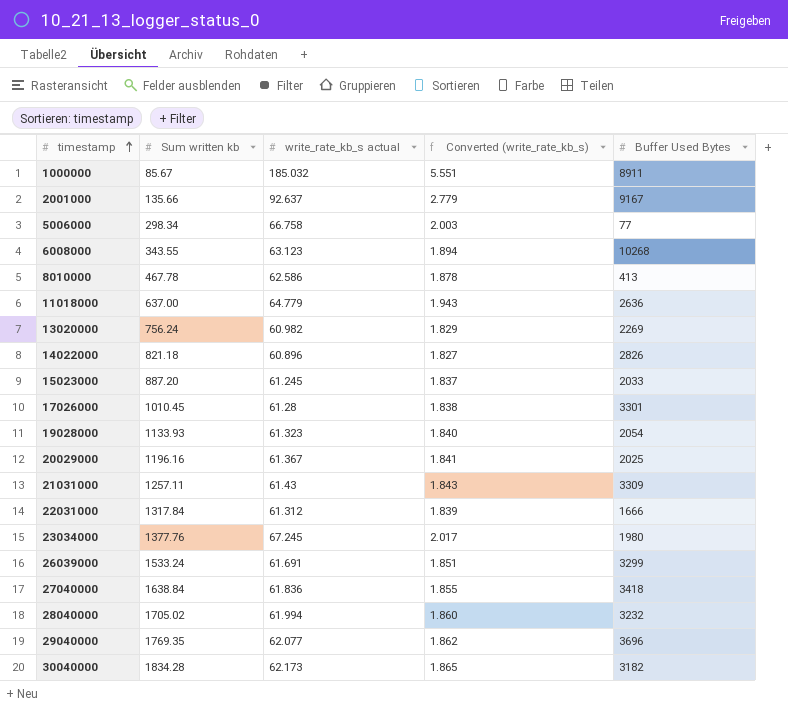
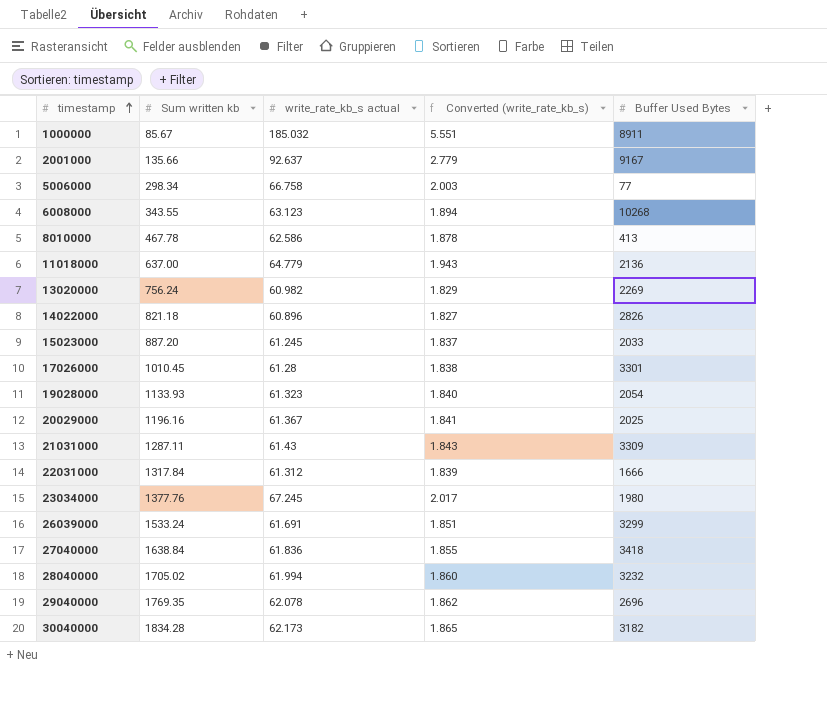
11018000 | Buffer Used Bytes: 2636 -> 2136
21031000 | Sum written kb: 1257.11 -> 1287.11
29040000 | write_rate_kb_s actual: 62.077 -> 62.078
29040000 | Buffer Used Bytes: 3696 -> 2696

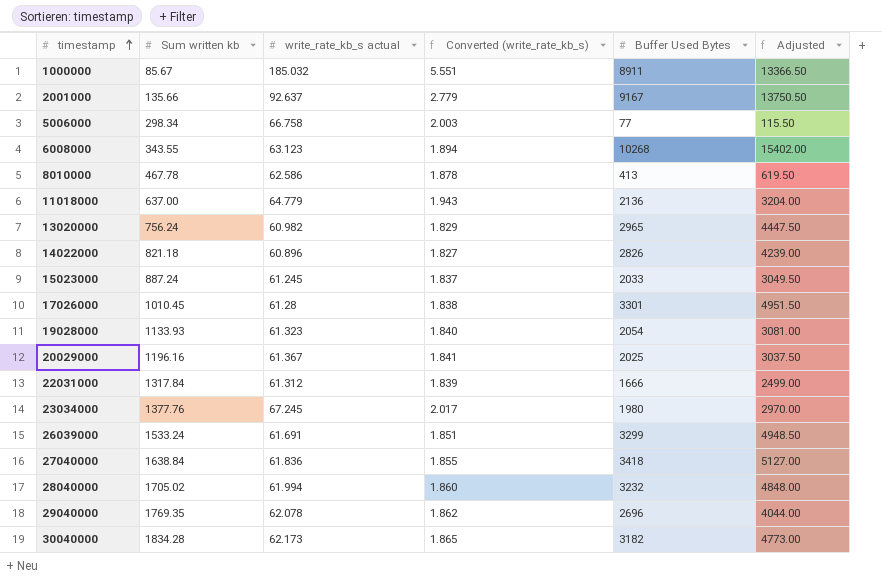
column Adjusted | formula: none -> [Buffer Used Bytes] * 1.5
row 21031000: 1287.11 | 61.43 | 1.843 | 3309 -> none
13020000 | Buffer Used Bytes: 2269 -> 2965
15023000 | Sum written kb: 887.20 -> 887.24

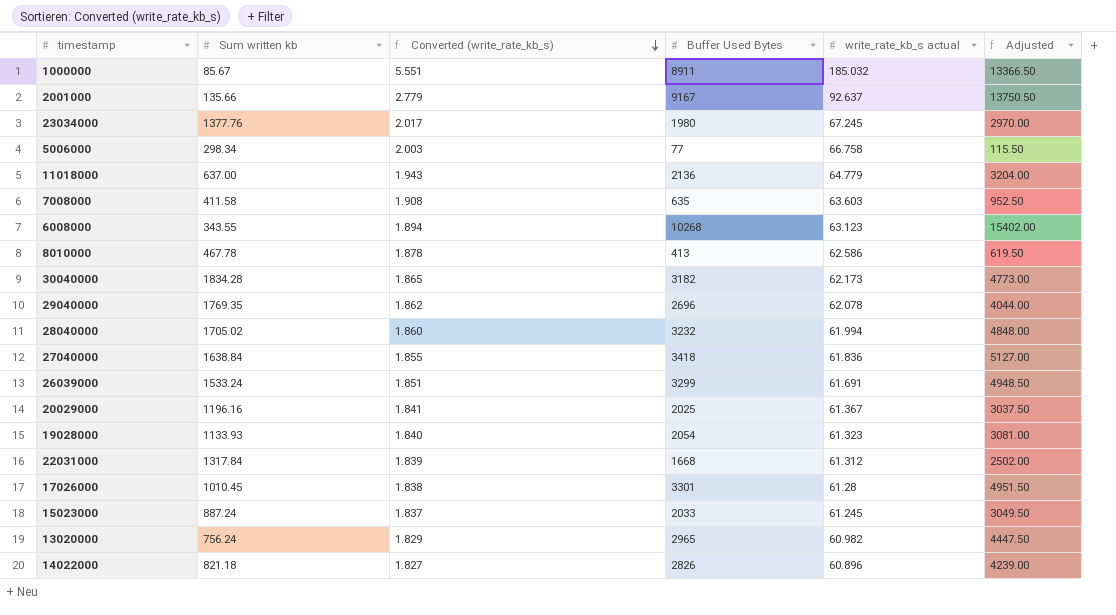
row order: timestamp ascending -> Converted (write_rate_kb_s) descending
column write_rate_kb_s actual | position: 3 -> 5
row 7008000: none -> 411.58 | 1.908 | 635 | 63.603 | 952.50
22031000 | Buffer Used Bytes: 1666 -> 1668
22031000 | Adjusted: 2499.00 -> 2502.00

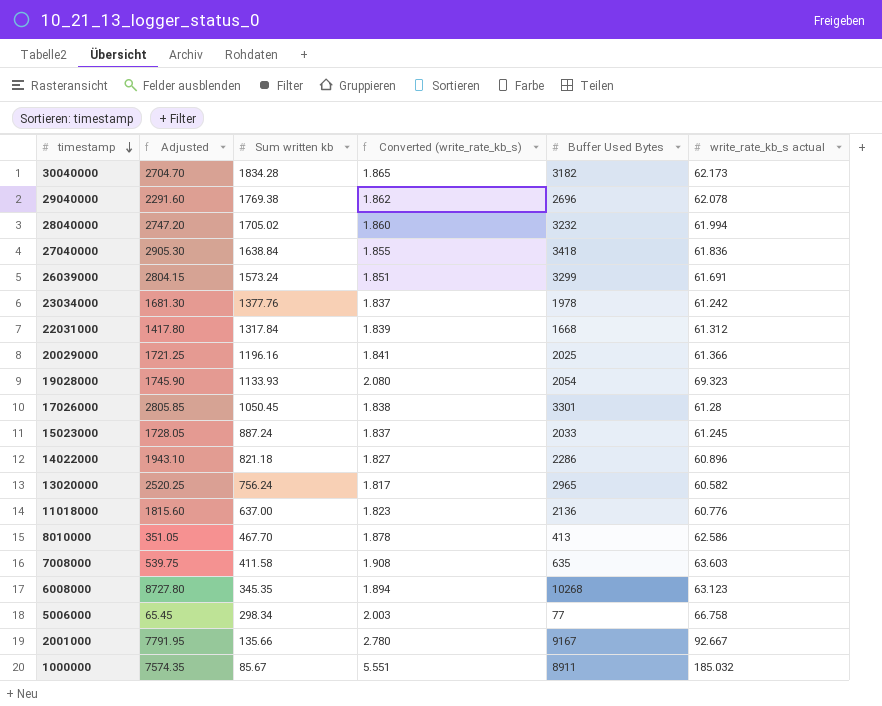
row order: Converted (write_rate_kb_s) descending -> timestamp descending
column Adjusted | formula: [Buffer Used Bytes] * 1.5 -> [Buffer Used Bytes] * 0.85
column Adjusted | position: 6 -> 2
29040000 | Sum written kb: 1769.35 -> 1769.38
26039000 | Sum written kb: 1533.24 -> 1573.24
23034000 | Converted (write_rate_kb_s): 2.017 -> 1.837
23034000 | Buffer Used Bytes: 1980 -> 1978
23034000 | write_rate_kb_s actual: 67.245 -> 61.242
20029000 | write_rate_kb_s actual: 61.367 -> 61.366
19028000 | Converted (write_rate_kb_s): 1.840 -> 2.080
19028000 | write_rate_kb_s actual: 61.323 -> 69.323
17026000 | Sum written kb: 1010.45 -> 1050.45
14022000 | Buffer Used Bytes: 2826 -> 2286
13020000 | Converted (write_rate_kb_s): 1.829 -> 1.817
13020000 | write_rate_kb_s actual: 60.982 -> 60.582
11018000 | Converted (write_rate_kb_s): 1.943 -> 1.823
11018000 | write_rate_kb_s actual: 64.779 -> 60.776
8010000 | Sum written kb: 467.78 -> 467.70
6008000 | Sum written kb: 343.55 -> 345.35
2001000 | Converted (write_rate_kb_s): 2.779 -> 2.780
2001000 | write_rate_kb_s actual: 92.637 -> 92.667

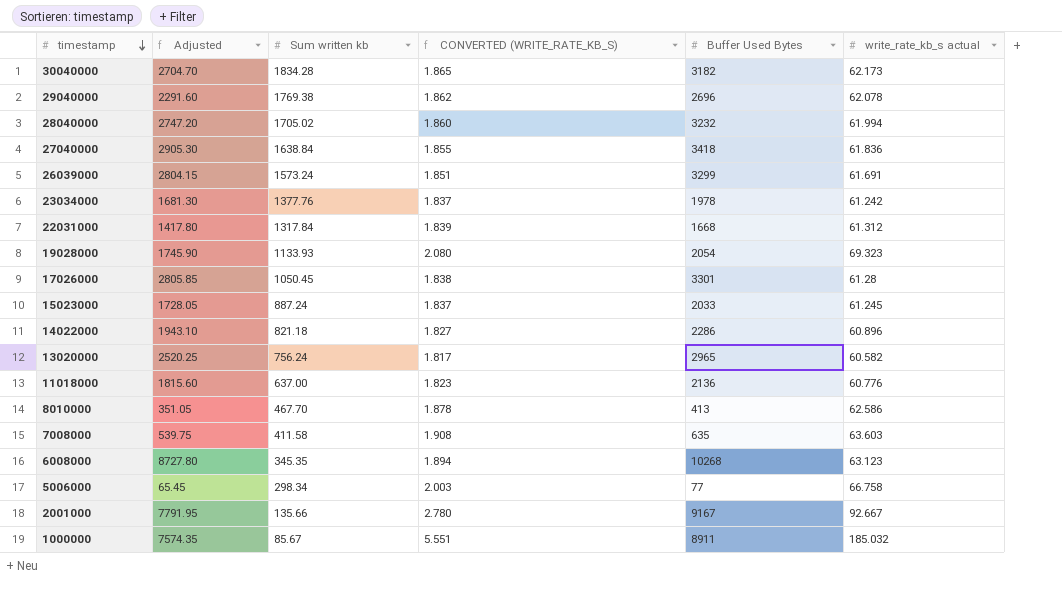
column name: Converted (write_rate_kb_s) -> CONVERTED (WRITE_RATE_KB_S)
row 20029000: 1721.25 | 1196.16 | 1.841 | 2025 | 61.366 -> none

